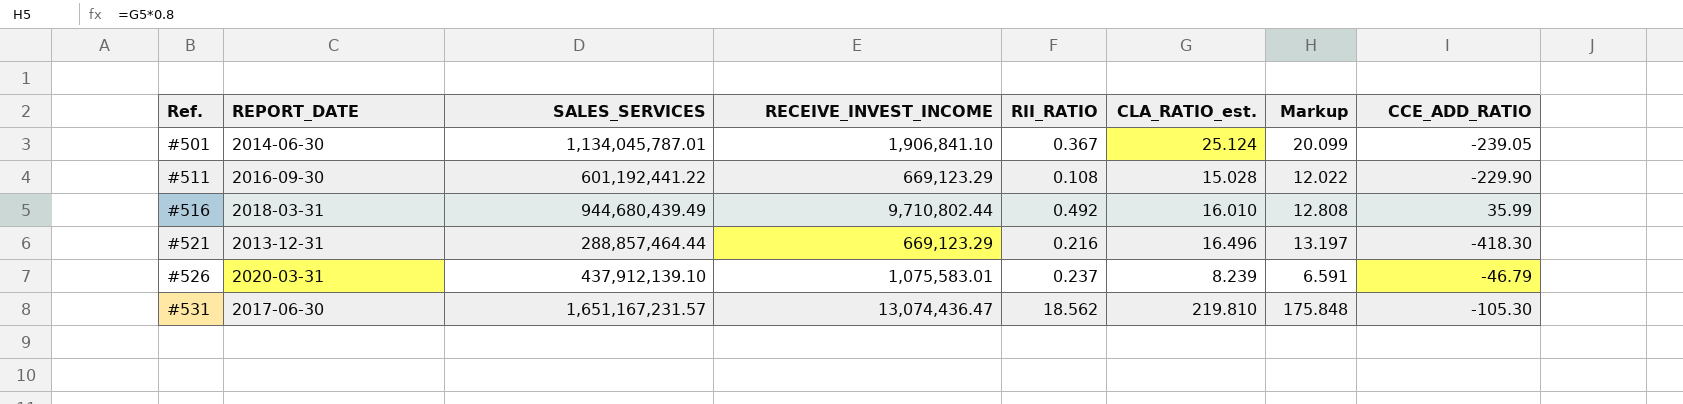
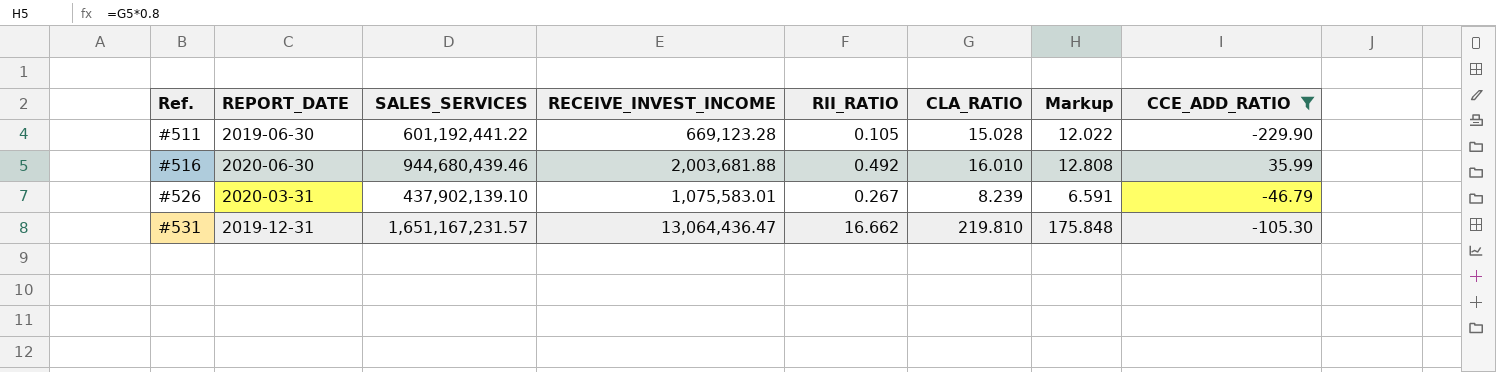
filter: none -> CCE_ADD_RATIO >= -229.90
column name: CLA_RATIO_est. -> CLA_RATIO
#511 | REPORT_DATE: 2016-09-30 -> 2019-06-30
#511 | RECEIVE_INVEST_INCOME: 669,123.29 -> 669,123.28
#511 | RII_RATIO: 0.108 -> 0.105
#516 | REPORT_DATE: 2018-03-31 -> 2020-06-30
#516 | SALES_SERVICES: 944,680,439.49 -> 944,680,439.46
#516 | RECEIVE_INVEST_INCOME: 9,710,802.44 -> 2,003,681.88
#526 | SALES_SERVICES: 437,912,139.10 -> 437,902,139.10
#526 | RII_RATIO: 0.237 -> 0.267
#531 | REPORT_DATE: 2017-06-30 -> 2019-12-31
#531 | RECEIVE_INVEST_INCOME: 13,074,436.47 -> 13,064,436.47
#531 | RII_RATIO: 18.562 -> 16.662

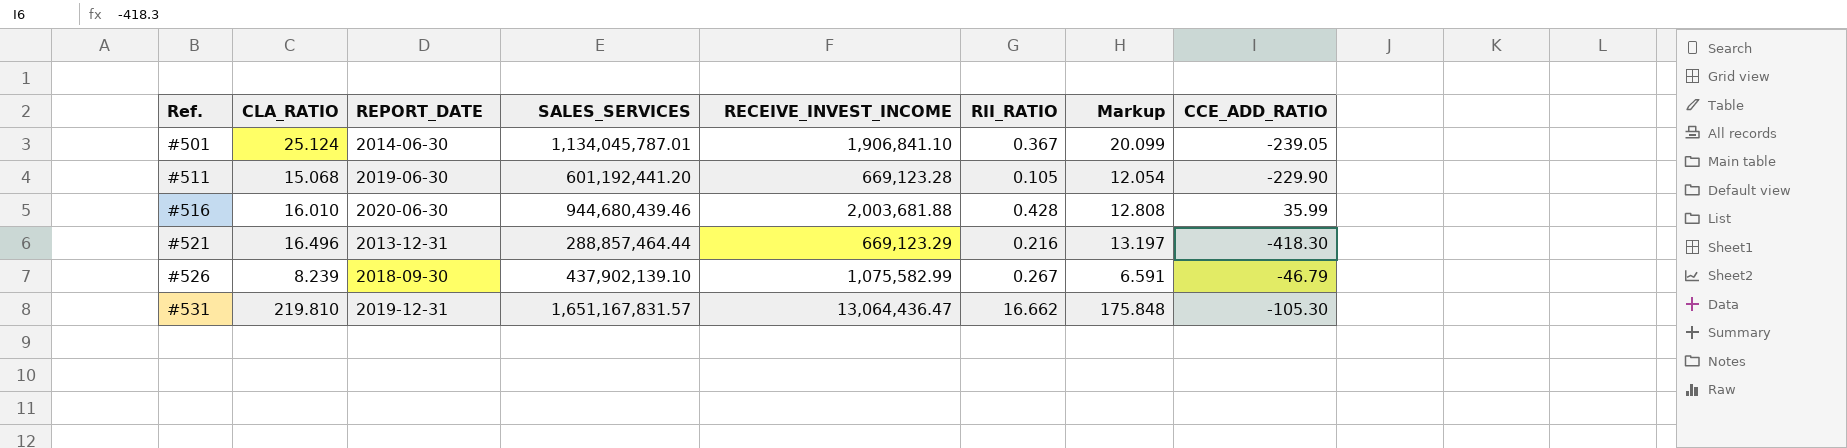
filter: CCE_ADD_RATIO >= -229.90 -> none
column CLA_RATIO | position: 6 -> 2
#511 | CLA_RATIO: 15.028 -> 15.068
#511 | SALES_SERVICES: 601,192,441.22 -> 601,192,441.20
#511 | Markup: 12.022 -> 12.054
#516 | RII_RATIO: 0.492 -> 0.428
#526 | REPORT_DATE: 2020-03-31 -> 2018-09-30
#526 | RECEIVE_INVEST_INCOME: 1,075,583.01 -> 1,075,582.99
#531 | SALES_SERVICES: 1,651,167,231.57 -> 1,651,167,831.57

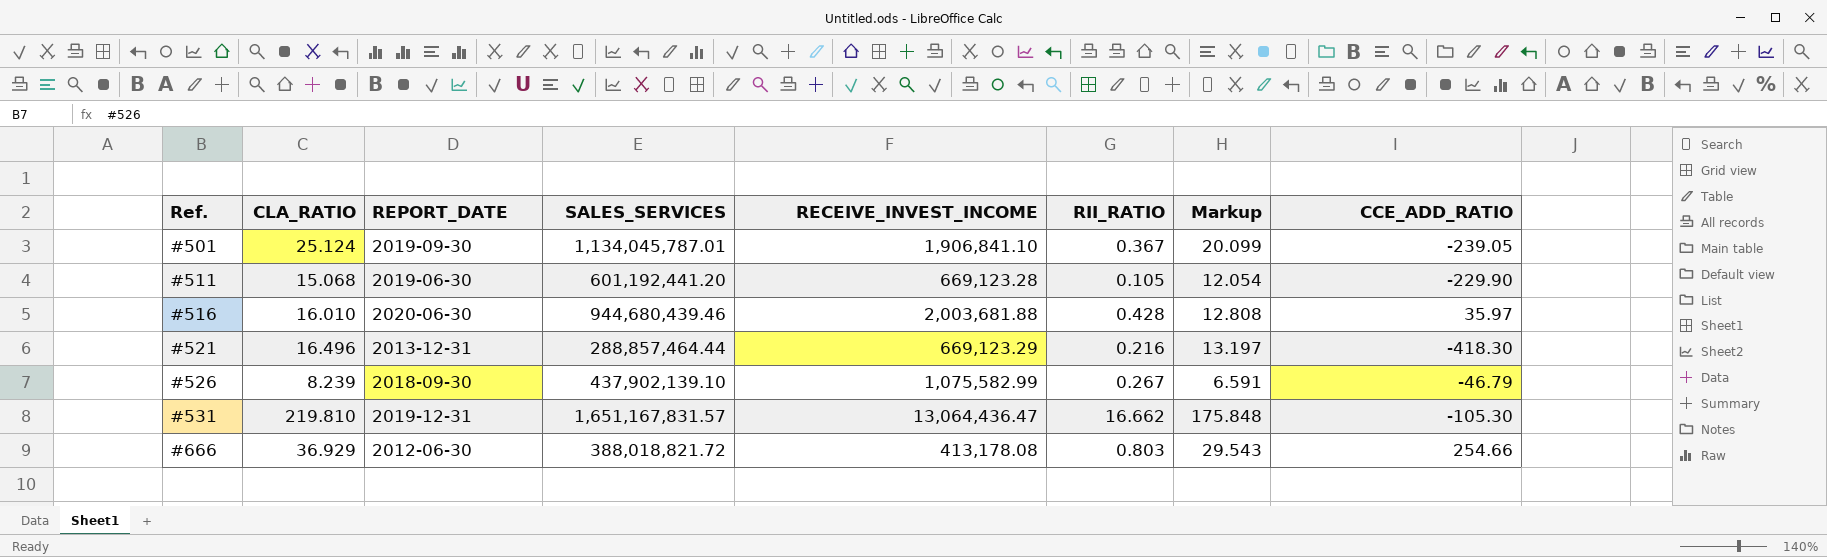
#501 | REPORT_DATE: 2014-06-30 -> 2019-09-30
#516 | CCE_ADD_RATIO: 35.99 -> 35.97
row #666: none -> 36.929 | 2012-06-30 | 388,018,821.72 | 413,178.08 | 0.803 | 29.543 | 254.66

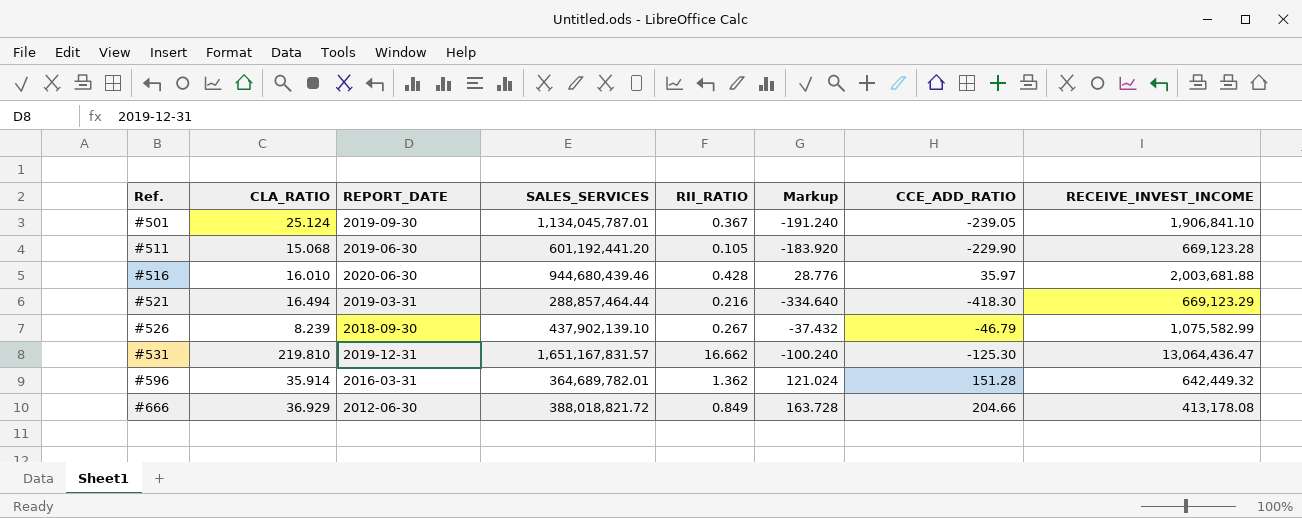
column Markup | formula: [CLA_RATIO] * 0.8 -> [CCE_ADD_RATIO] * 0.8
column RECEIVE_INVEST_INCOME | position: 5 -> 8
#521 | CLA_RATIO: 16.496 -> 16.494
#521 | REPORT_DATE: 2013-12-31 -> 2019-03-31
#531 | CCE_ADD_RATIO: -105.30 -> -125.30
row #596: none -> 35.914 | 2016-03-31 | 364,689,782.01 | 1.362 | 121.024 | 151.28 | 642,449.32
#666 | RII_RATIO: 0.803 -> 0.849
#666 | CCE_ADD_RATIO: 254.66 -> 204.66

